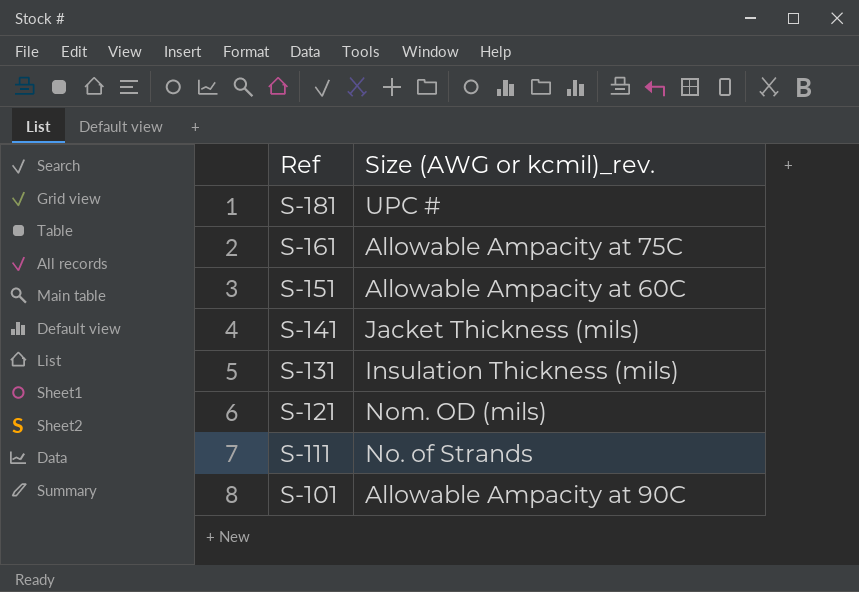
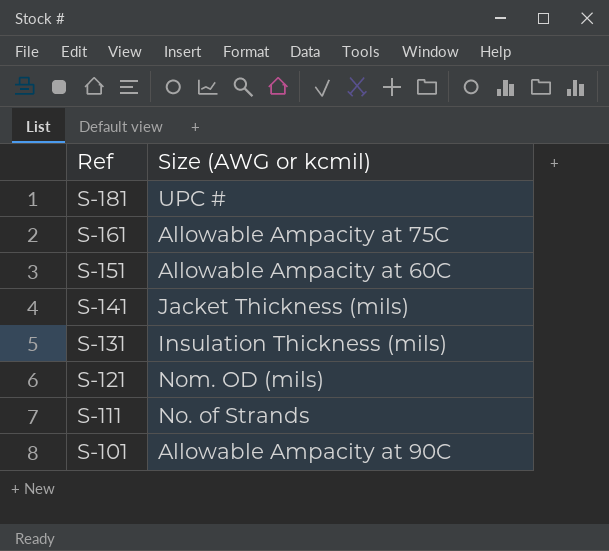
column name: Size (AWG or kcmil)_rev. -> Size (AWG or kcmil)

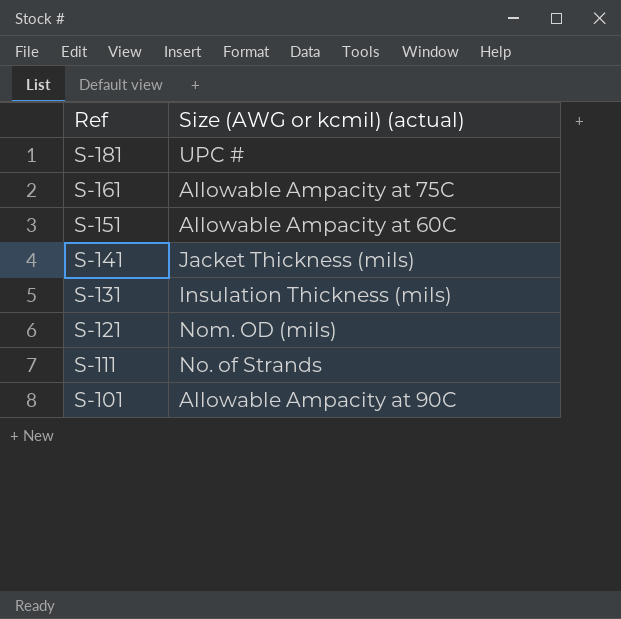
column name: Size (AWG or kcmil) -> Size (AWG or kcmil) (actual)

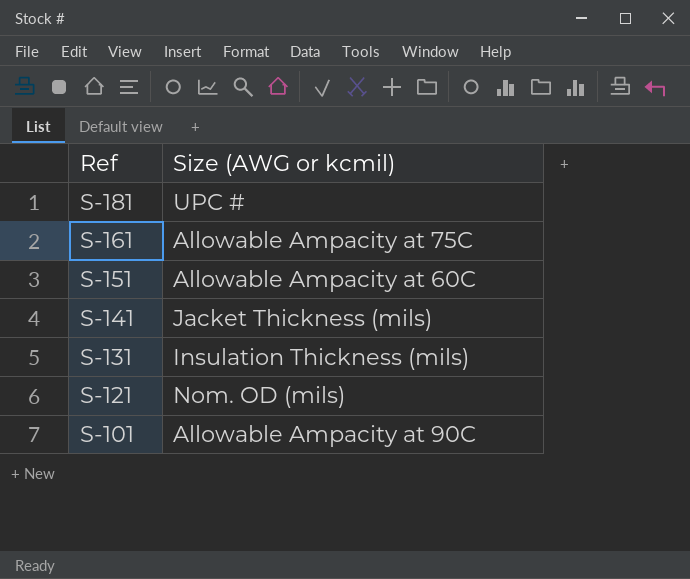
column name: Size (AWG or kcmil) (actual) -> Size (AWG or kcmil)
row S-111: No. of Strands -> none

